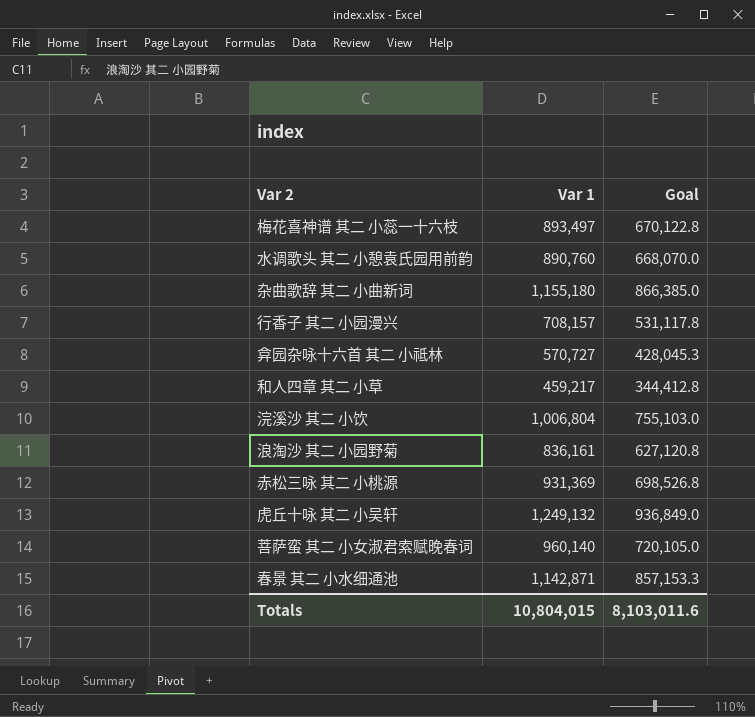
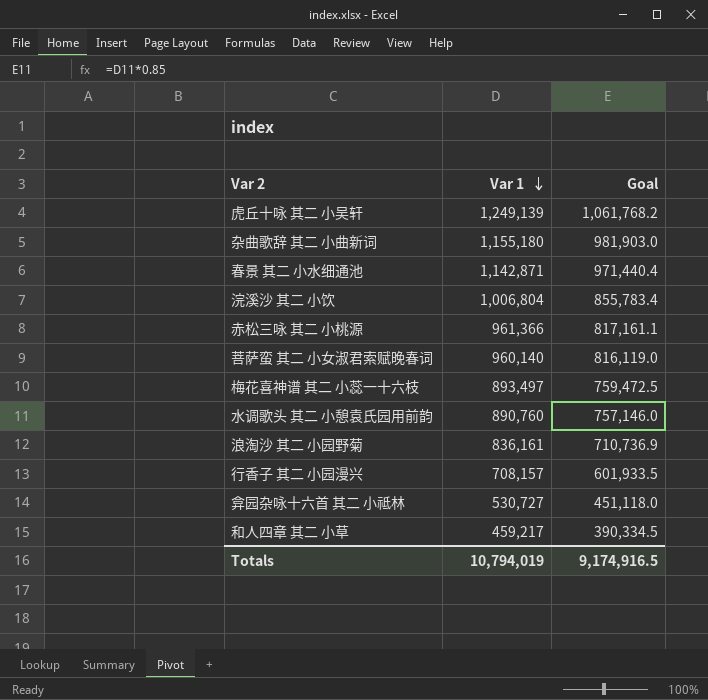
row order: none -> Var 1 descending
column Goal | formula: [Var 1] * 0.75 -> [Var 1] * 0.85
虎丘十咏 其二 小吴轩 | Var 1: 1,249,132 -> 1,249,139
赤松三咏 其二 小桃源 | Var 1: 931,369 -> 961,366
弇园杂咏十六首 其二 小祗林 | Var 1: 570,727 -> 530,727
Totals | Var 1: 10,804,015 -> 10,794,019
Totals | Goal: 8,103,011.6 -> 9,174,916.5

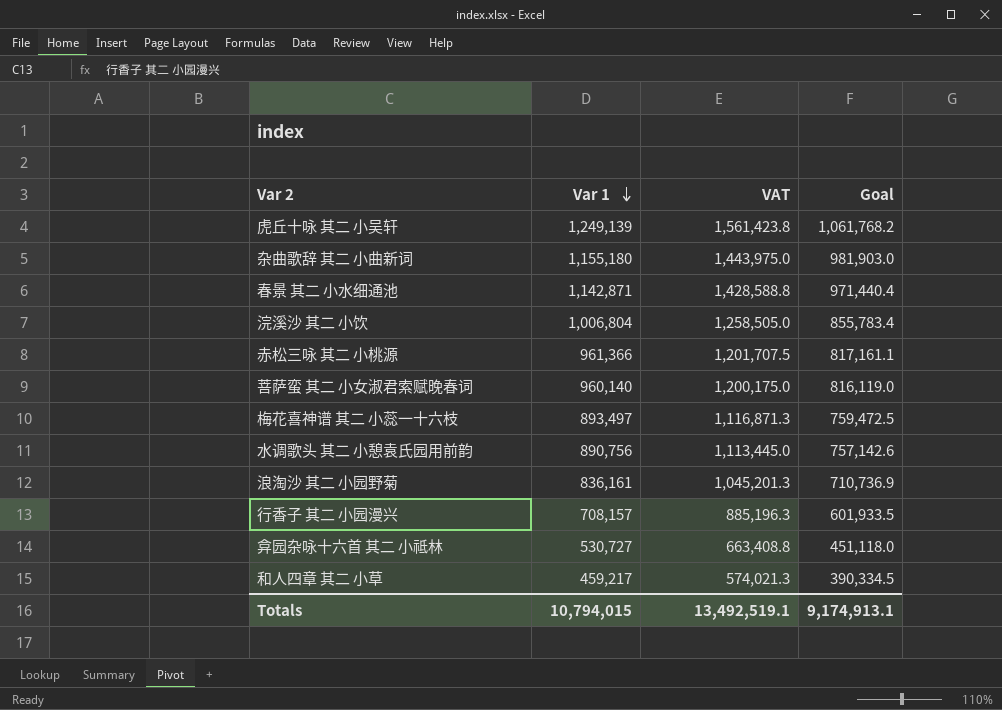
column VAT | formula: none -> [Var 1] * 1.25
水调歌头 其二 小憩袁氏园用前韵 | Var 1: 890,760 -> 890,756
水调歌头 其二 小憩袁氏园用前韵 | Goal: 757,146.0 -> 757,142.6
Totals | Var 1: 10,794,019 -> 10,794,015
Totals | Goal: 9,174,916.5 -> 9,174,913.1

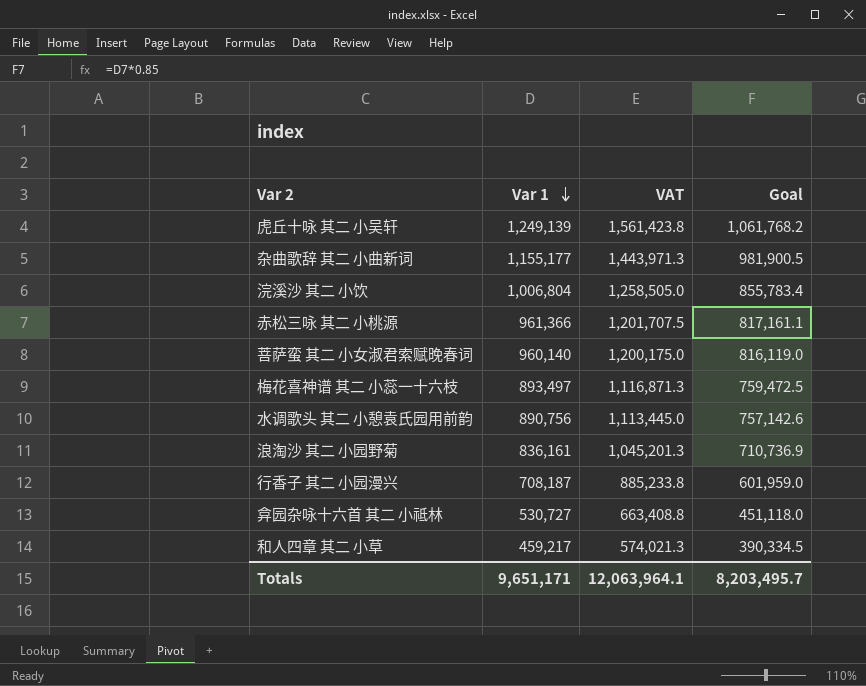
row 春景 其二 小水细通池: 1,142,871 | 1,428,588.8 | 971,440.4 -> none
杂曲歌辞 其二 小曲新词 | Var 1: 1,155,180 -> 1,155,177
杂曲歌辞 其二 小曲新词 | VAT: 1,443,975.0 -> 1,443,971.3
杂曲歌辞 其二 小曲新词 | Goal: 981,903.0 -> 981,900.5
行香子 其二 小园漫兴 | Var 1: 708,157 -> 708,187
行香子 其二 小园漫兴 | VAT: 885,196.3 -> 885,233.8
行香子 其二 小园漫兴 | Goal: 601,933.5 -> 601,959.0
Totals | Var 1: 10,794,015 -> 9,651,171
Totals | VAT: 13,492,519.1 -> 12,063,964.1
Totals | Goal: 9,174,913.1 -> 8,203,495.7

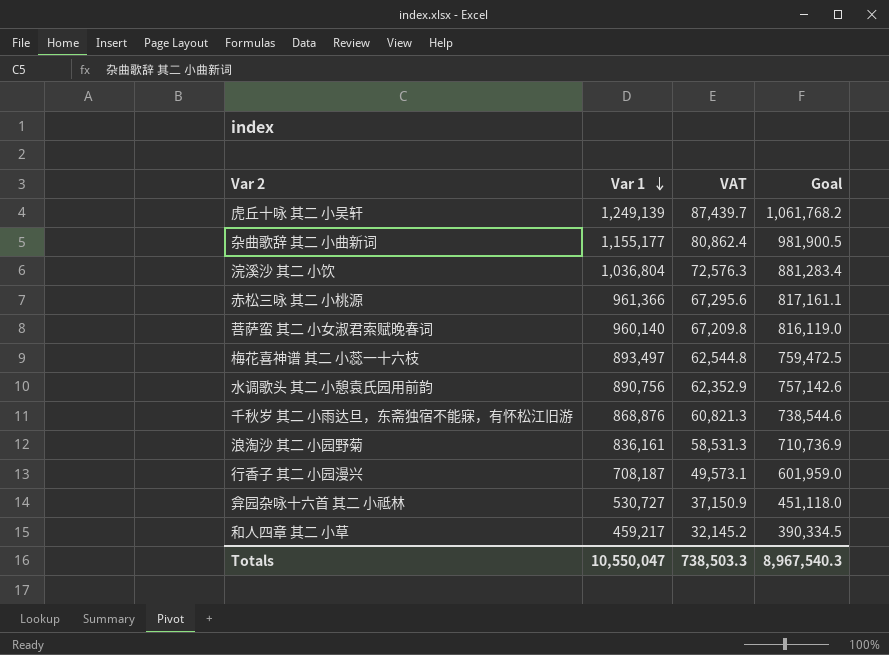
column VAT | formula: [Var 1] * 1.25 -> [Var 1] * 0.07
浣溪沙 其二 小饮 | Var 1: 1,006,804 -> 1,036,804
浣溪沙 其二 小饮 | Goal: 855,783.4 -> 881,283.4
row 千秋岁 其二 小雨达旦，东斋独宿不能寐，有怀松江旧游: none -> 868,876 | 60,821.3 | 738,544.6
Totals | Var 1: 9,651,171 -> 10,550,047
Totals | VAT: 12,063,964.1 -> 738,503.3
Totals | Goal: 8,203,495.7 -> 8,967,540.3

